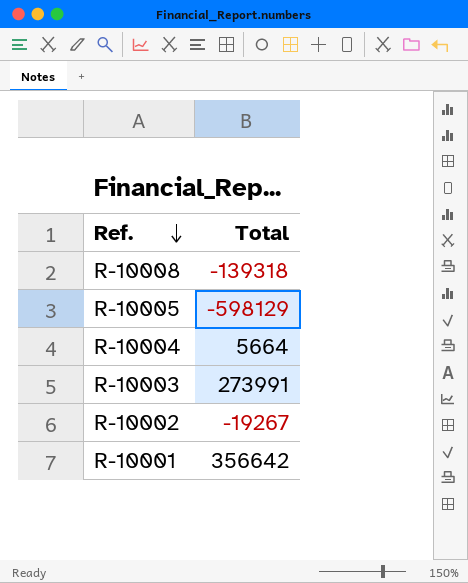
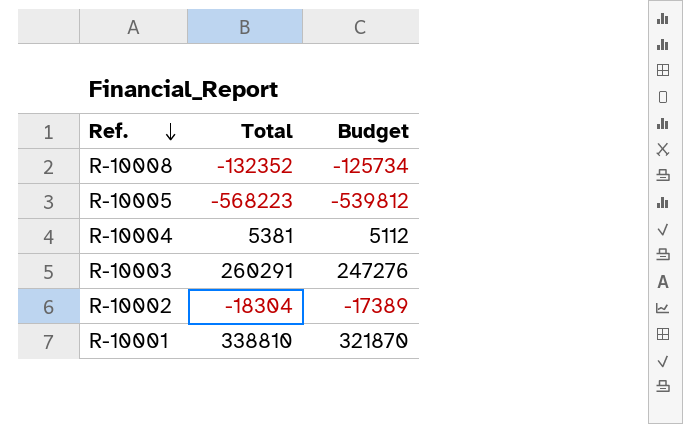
column Budget | formula: none -> [Total] * 0.95
R-10008 | Total: -139318 -> -132352
R-10005 | Total: -598129 -> -568223
R-10004 | Total: 5664 -> 5381
R-10003 | Total: 273991 -> 260291
R-10002 | Total: -19267 -> -18304
R-10001 | Total: 356642 -> 338810

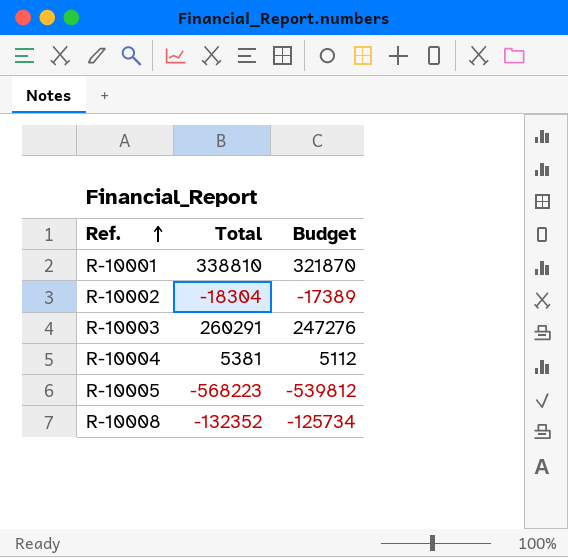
row order: Ref. descending -> Ref. ascending

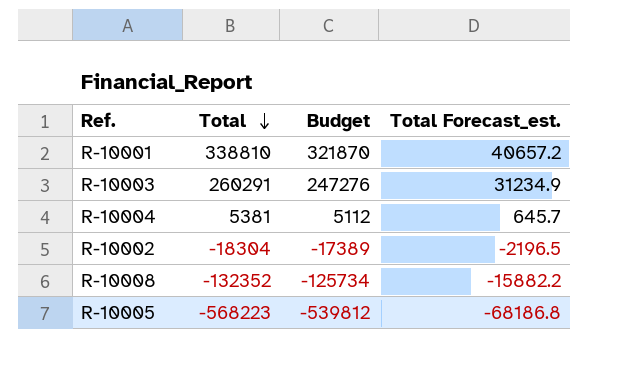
row order: Ref. ascending -> Total descending
column Total Forecast_est. | formula: none -> [Total] * 0.12

